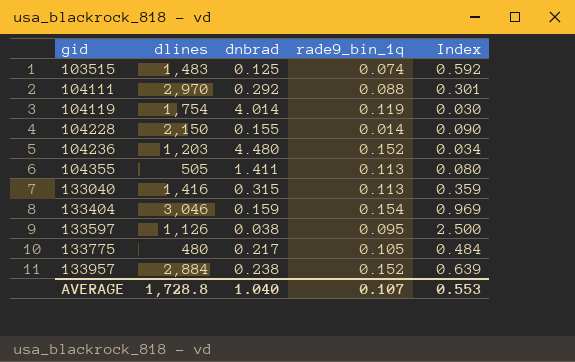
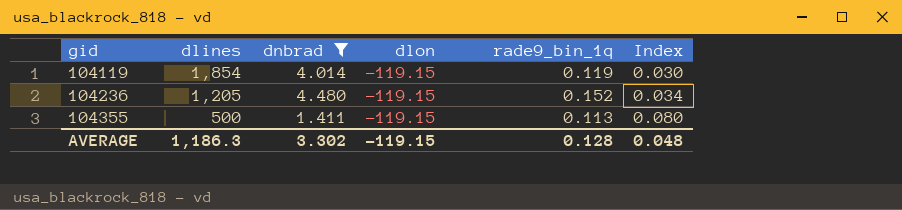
filter: none -> dnbrad >= 1.411
column dlon | position: none -> 4
104119 | dlines: 1,754 -> 1,854
104236 | dlines: 1,203 -> 1,205
104355 | dlines: 505 -> 500
AVERAGE | dlines: 1,728.8 -> 1,186.3
AVERAGE | dnbrad: 1.040 -> 3.302
AVERAGE | rade9_bin_1q: 0.107 -> 0.128
AVERAGE | Index: 0.553 -> 0.048

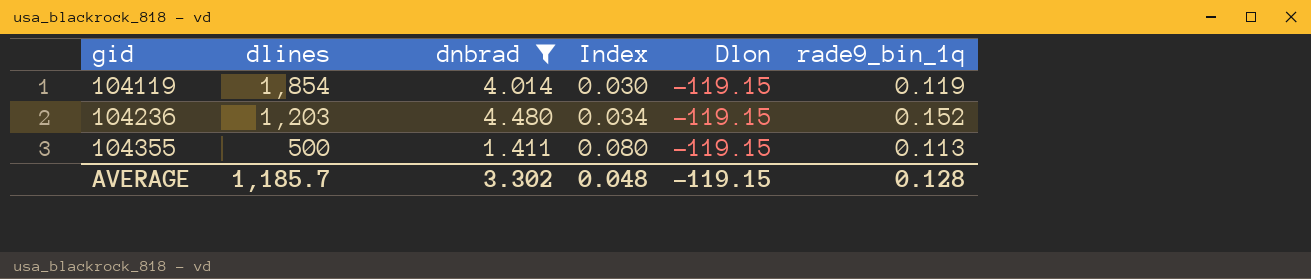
column Index | position: 6 -> 4
column name: dlon -> Dlon
104236 | dlines: 1,205 -> 1,203
AVERAGE | dlines: 1,186.3 -> 1,185.7

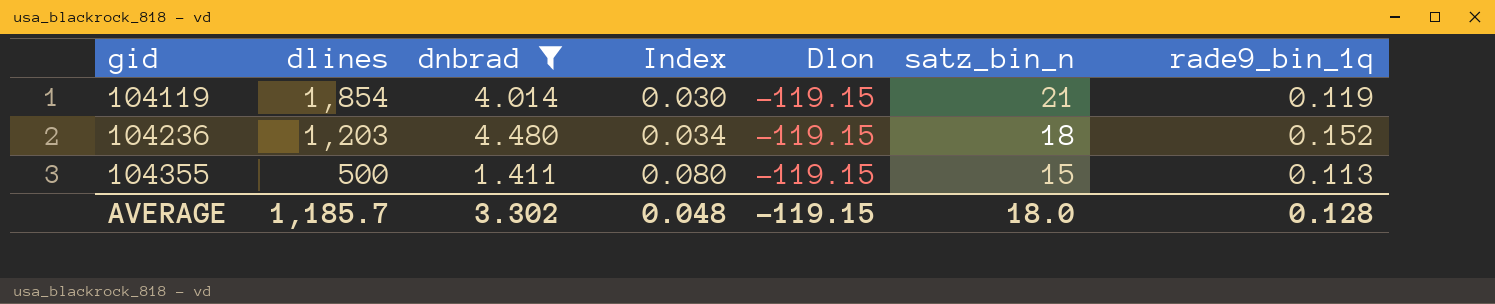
column satz_bin_n | position: none -> 6

